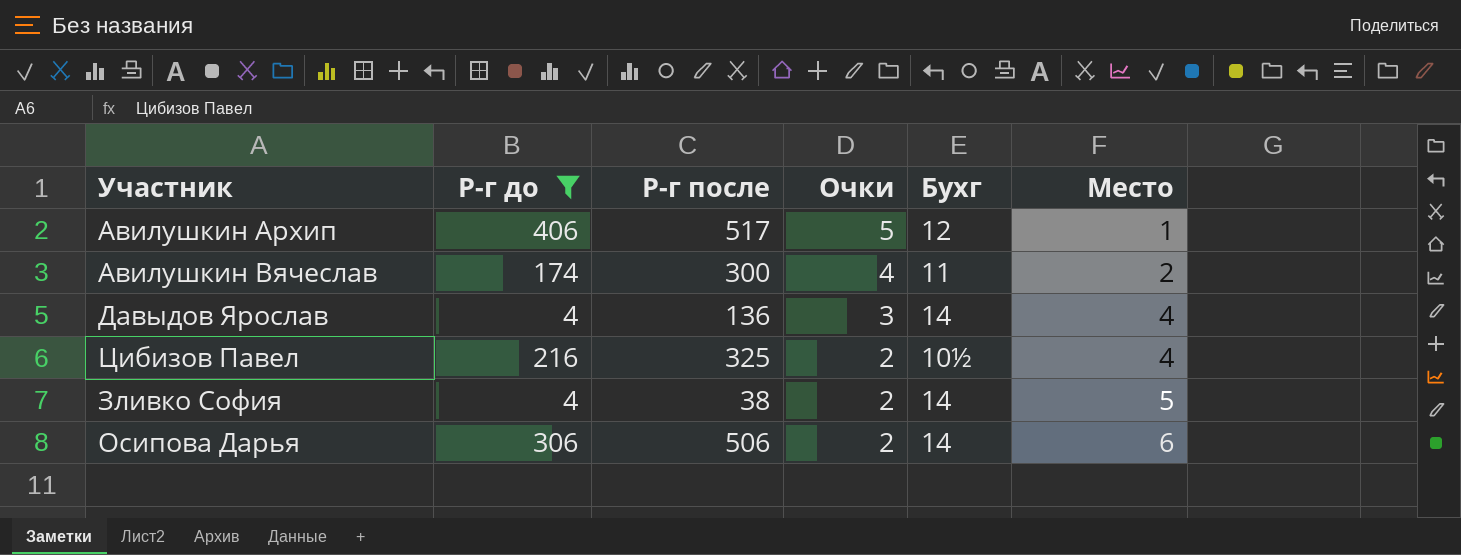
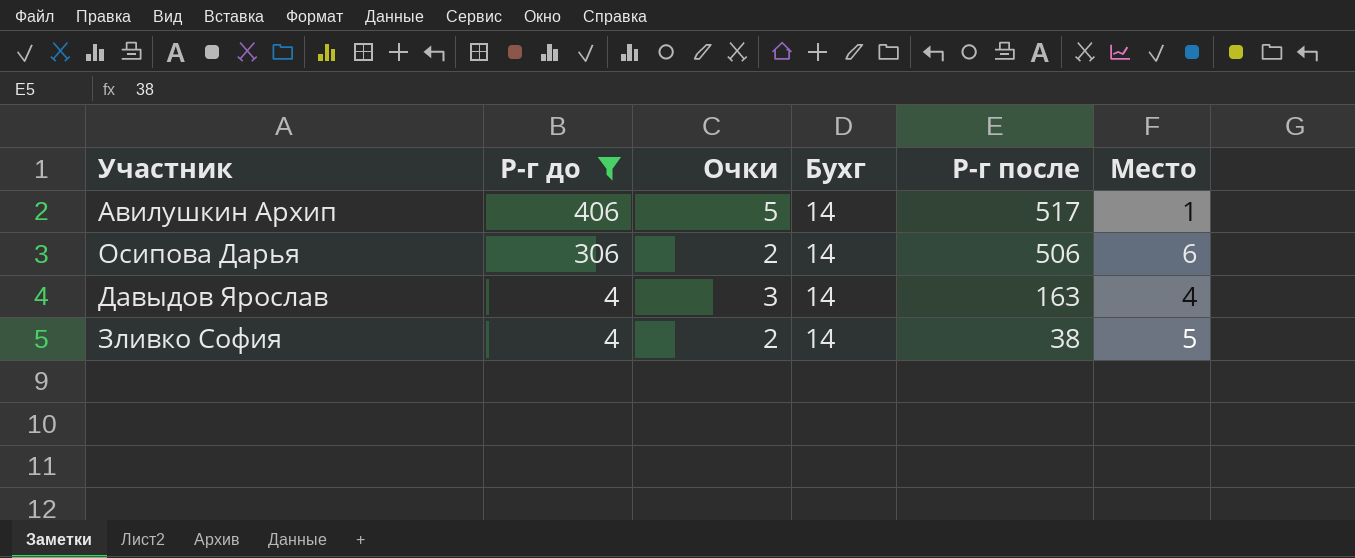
row order: Очки descending -> Р-г до descending
column Р-г после | position: 3 -> 5
row Авилушкин Вячеслав: 174 | 300 | 4 | 11 | 2 -> none
row Цибизов Павел: 216 | 325 | 2 | 10½ | 4 -> none
Авилушкин Архип | Бухг: 12 -> 14
Давыдов Ярослав | Р-г после: 136 -> 163

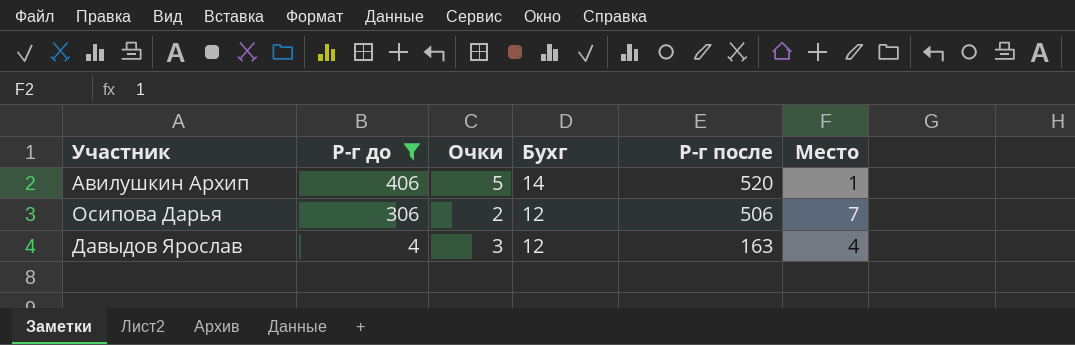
row Зливко София: 4 | 2 | 14 | 38 | 5 -> none
Авилушкин Архип | Р-г после: 517 -> 520
Осипова Дарья | Бухг: 14 -> 12
Осипова Дарья | Место: 6 -> 7
Давыдов Ярослав | Бухг: 14 -> 12

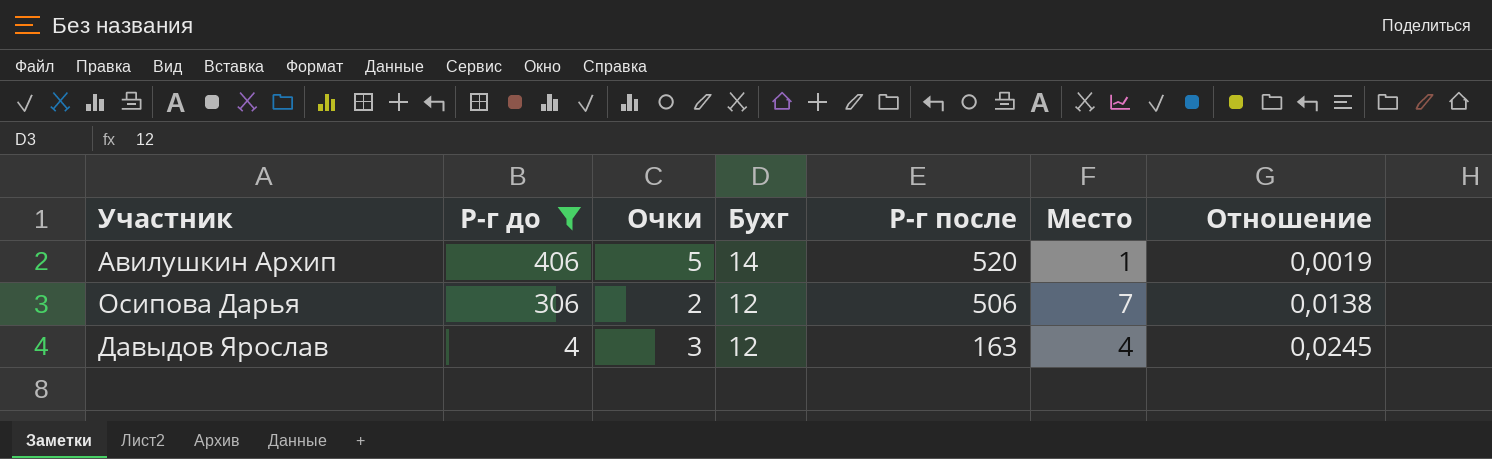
column Отношение | formula: none -> [Место] / [Р-г после]

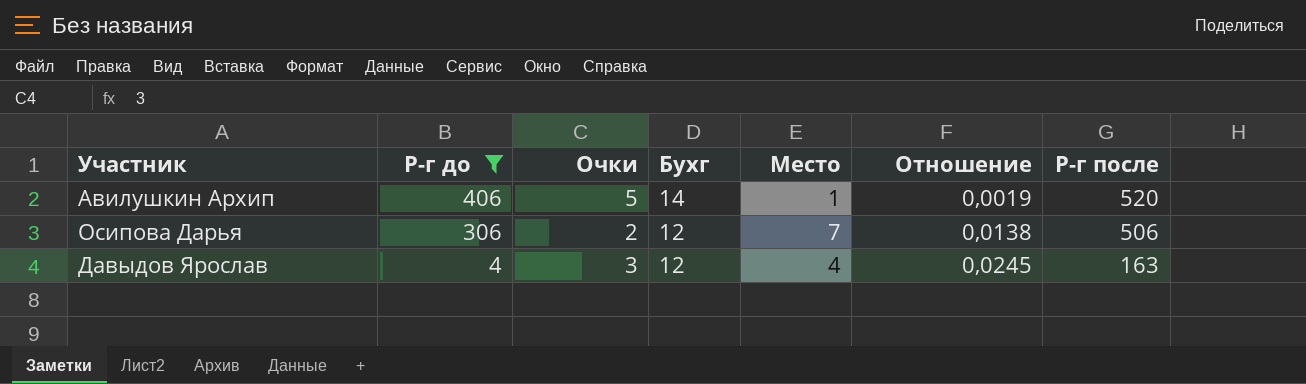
column Р-г после | position: 5 -> 7

